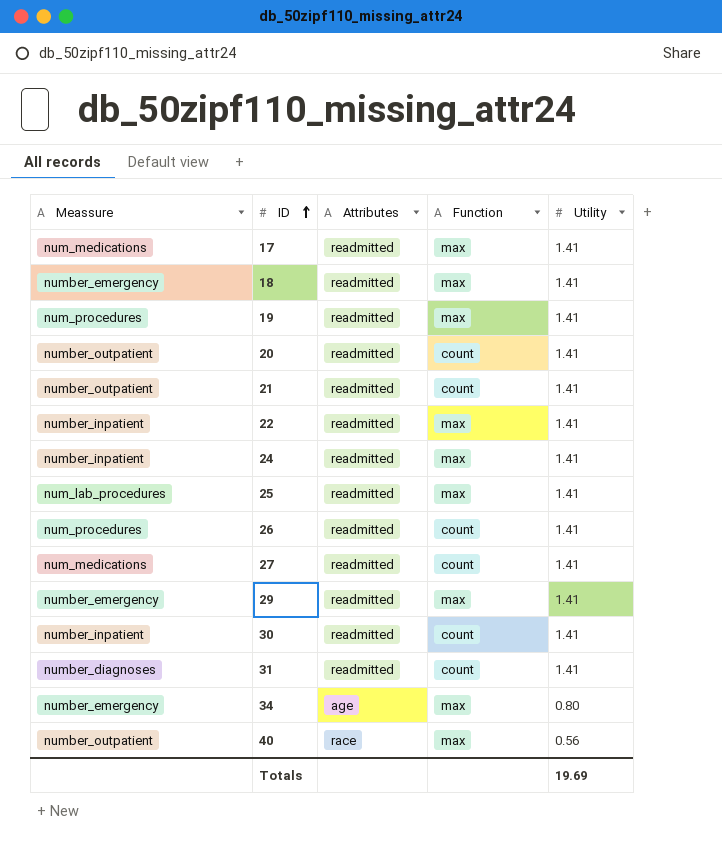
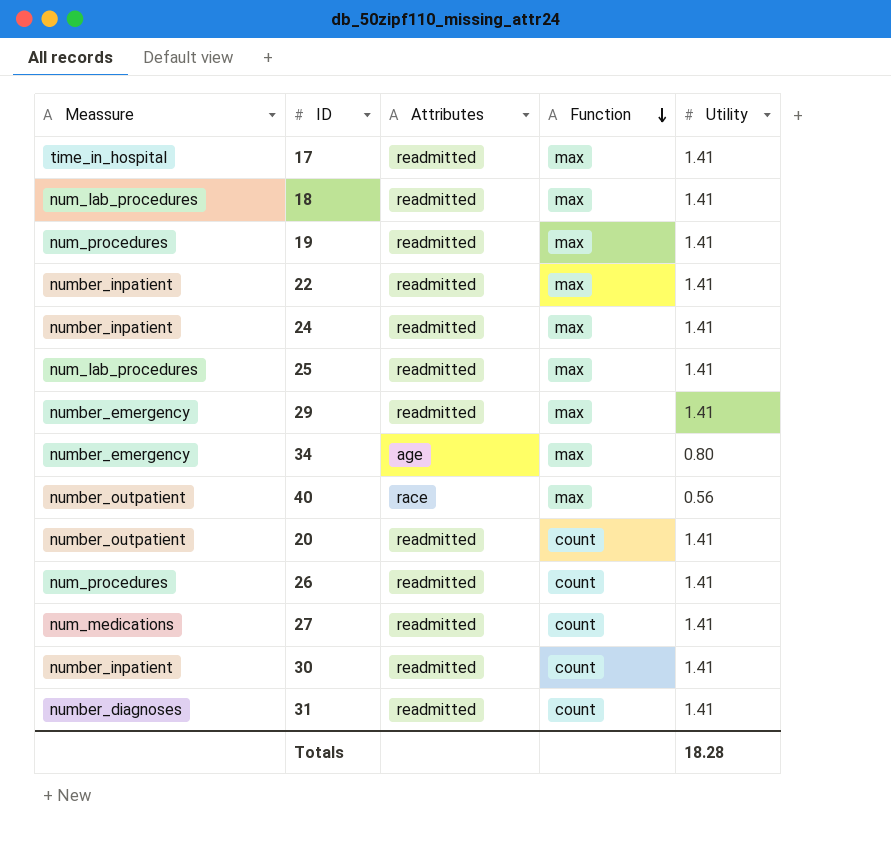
row order: ID ascending -> Function descending
row 21: number_outpatient | readmitted | count | 1.41 -> none
17 | Meassure: num_medications -> time_in_hospital
18 | Meassure: number_emergency -> num_lab_procedures
Totals | Utility: 19.69 -> 18.28

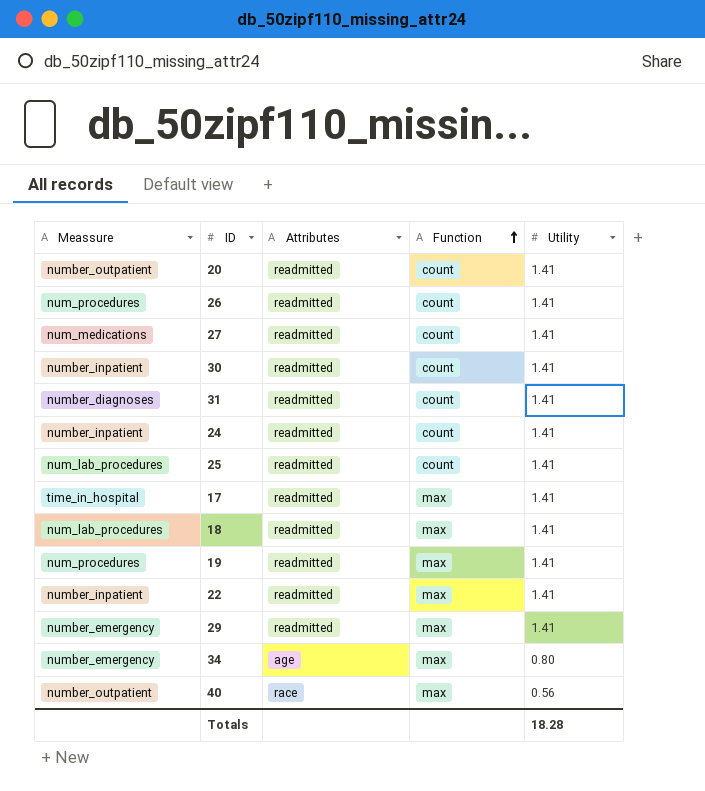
row order: Function descending -> Function ascending
24 | Function: max -> count
25 | Function: max -> count

